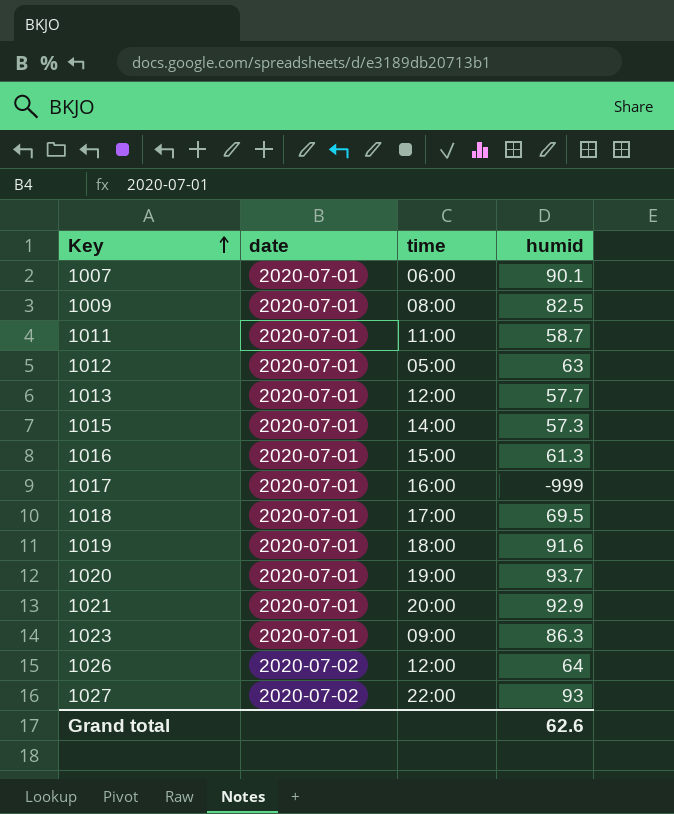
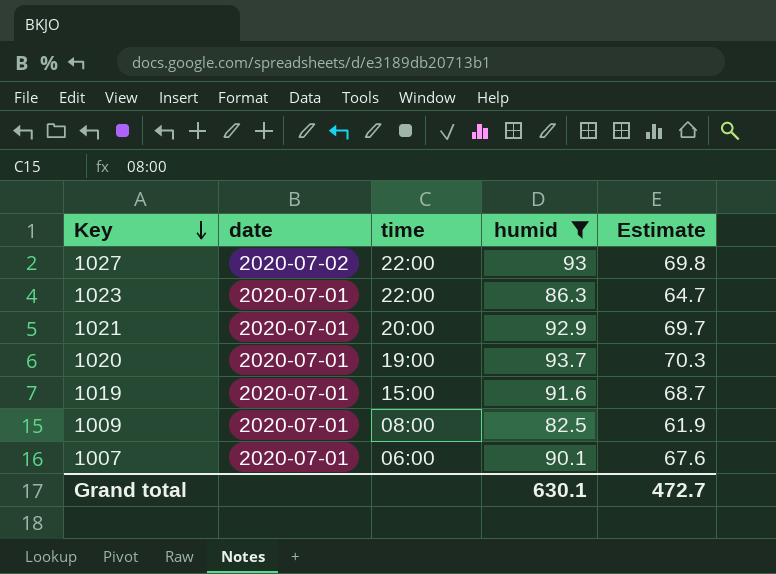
filter: none -> humid >= 82.5
row order: Key ascending -> Key descending
column Estimate | formula: none -> [humid] * 0.75
1023 | time: 09:00 -> 22:00
1019 | time: 18:00 -> 15:00
Grand total | humid: 62.6 -> 630.1

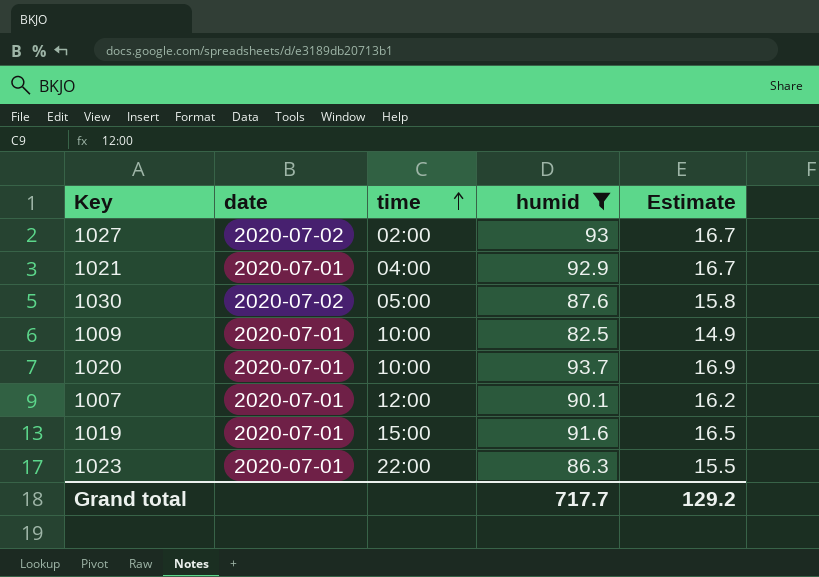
row order: Key descending -> time ascending
column Estimate | formula: [humid] * 0.75 -> [humid] * 0.18
1027 | time: 22:00 -> 02:00
1021 | time: 20:00 -> 04:00
row 1030: none -> 2020-07-02 | 05:00 | 87.6 | 15.8
1009 | time: 08:00 -> 10:00
1020 | time: 19:00 -> 10:00
1007 | time: 06:00 -> 12:00
Grand total | humid: 630.1 -> 717.7
Grand total | Estimate: 472.7 -> 129.2

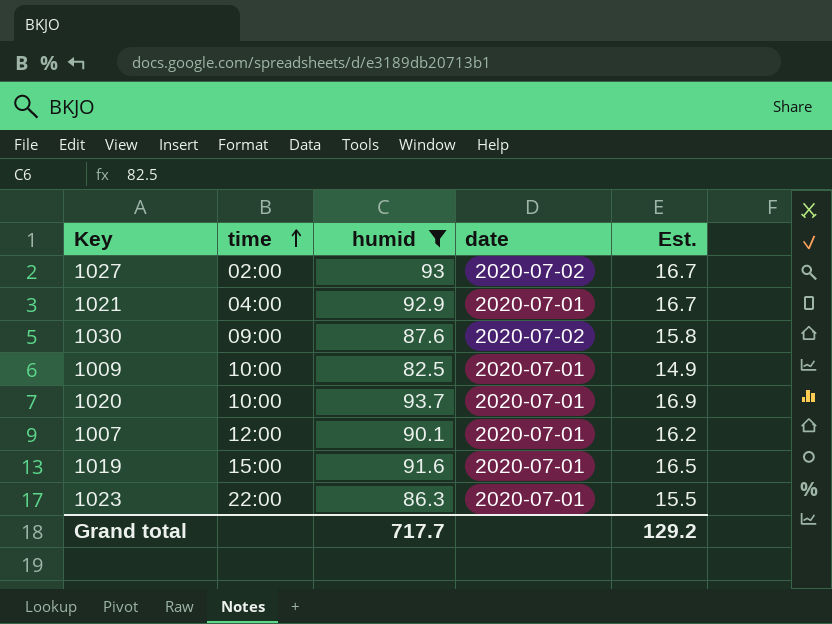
column date | position: 2 -> 4
column name: Estimate -> Est.
1030 | time: 05:00 -> 09:00

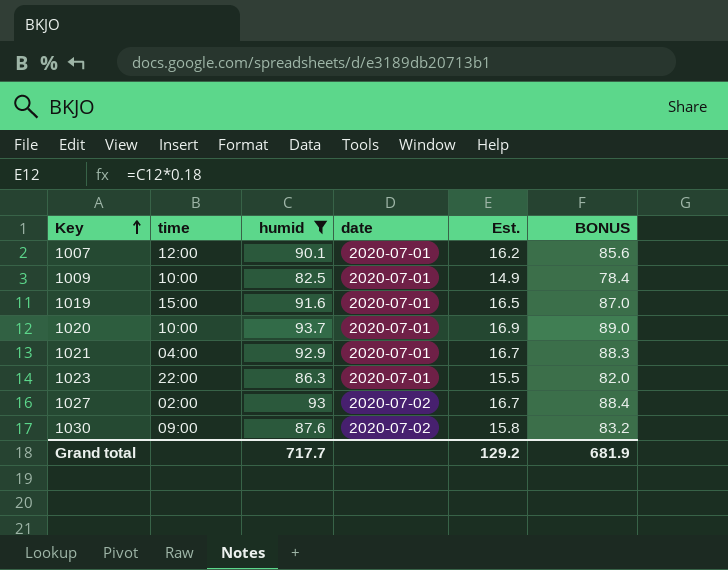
row order: time ascending -> Key ascending
column BONUS | formula: none -> [humid] * 0.95

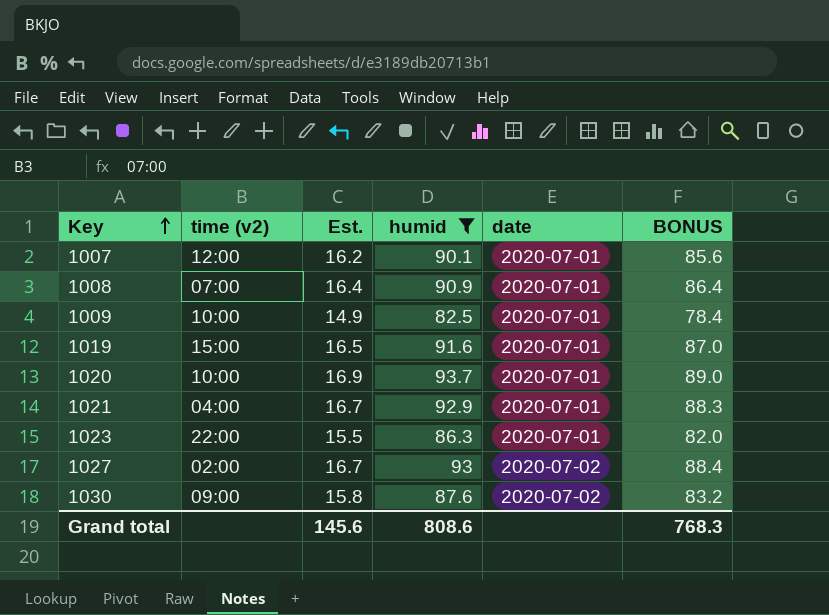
column name: time -> time (v2)
column Est. | position: 5 -> 3
row 1008: none -> 07:00 | 16.4 | 90.9 | 2020-07-01 | 86.4
Grand total | Est.: 129.2 -> 145.6
Grand total | humid: 717.7 -> 808.6
Grand total | BONUS: 681.9 -> 768.3

